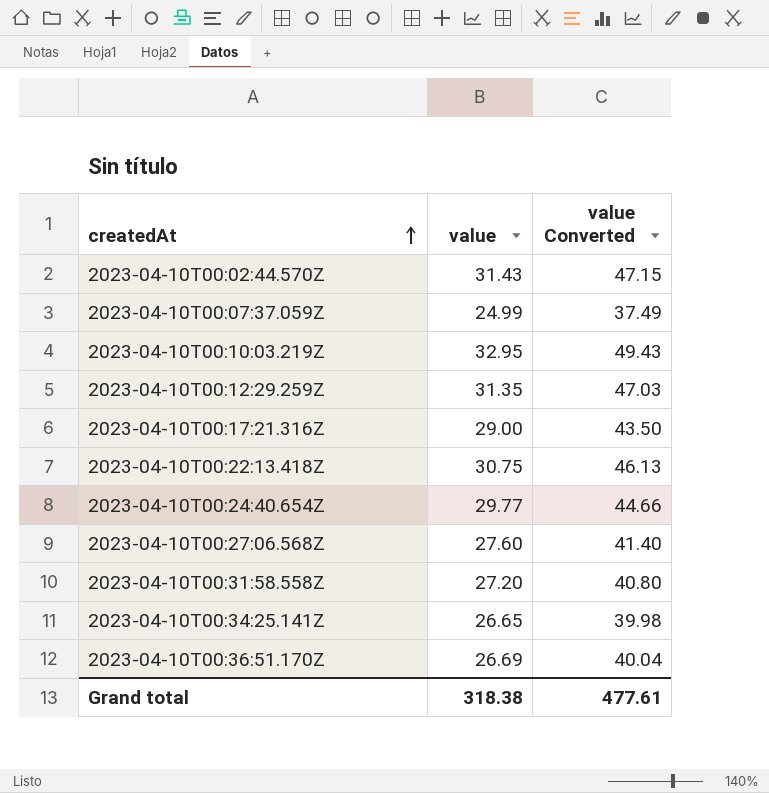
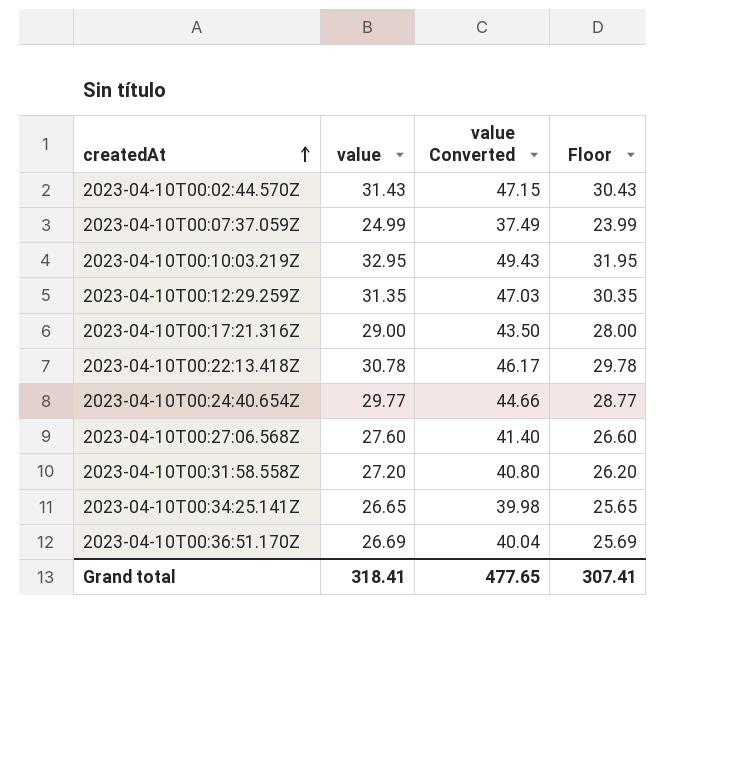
column Floor | formula: none -> [value] - 1
2023-04-10T00:22:13.418Z | value: 30.75 -> 30.78
2023-04-10T00:22:13.418Z | value Converted: 46.13 -> 46.17
Grand total | value: 318.38 -> 318.41
Grand total | value Converted: 477.61 -> 477.65

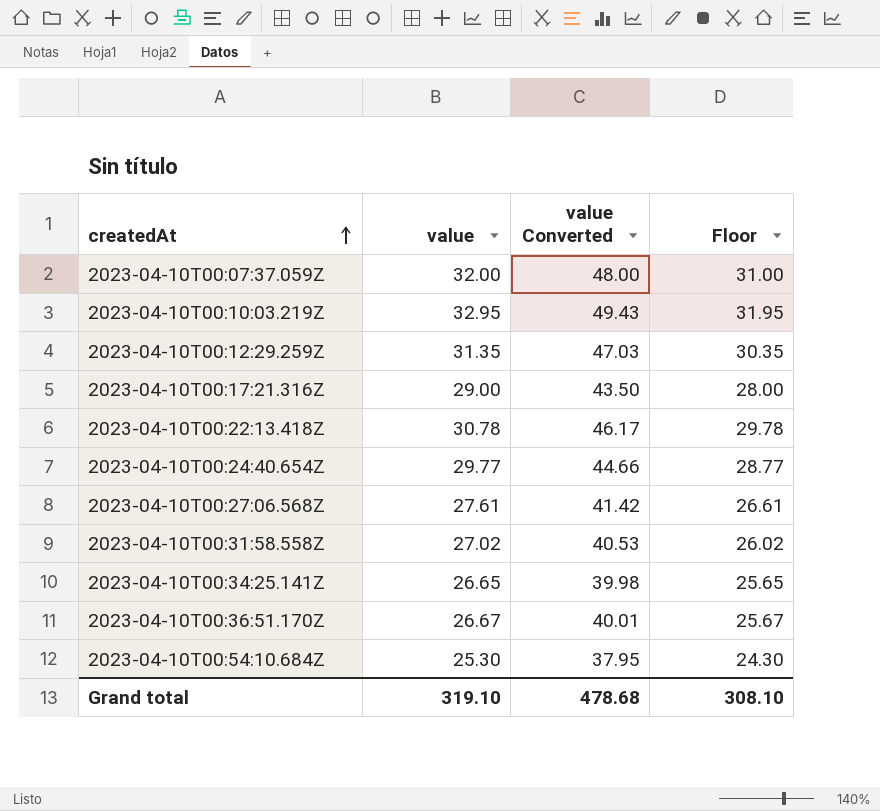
row 2023-04-10T00:02:44.570Z: 31.43 | 47.15 | 30.43 -> none
2023-04-10T00:07:37.059Z | value: 24.99 -> 32.00
2023-04-10T00:07:37.059Z | value Converted: 37.49 -> 48.00
2023-04-10T00:07:37.059Z | Floor: 23.99 -> 31.00
2023-04-10T00:27:06.568Z | value: 27.60 -> 27.61
2023-04-10T00:27:06.568Z | value Converted: 41.40 -> 41.42
2023-04-10T00:27:06.568Z | Floor: 26.60 -> 26.61
2023-04-10T00:31:58.558Z | value: 27.20 -> 27.02
2023-04-10T00:31:58.558Z | value Converted: 40.80 -> 40.53
2023-04-10T00:31:58.558Z | Floor: 26.20 -> 26.02
2023-04-10T00:36:51.170Z | value: 26.69 -> 26.67
2023-04-10T00:36:51.170Z | value Converted: 40.04 -> 40.01
2023-04-10T00:36:51.170Z | Floor: 25.69 -> 25.67
row 2023-04-10T00:54:10.684Z: none -> 25.30 | 37.95 | 24.30
Grand total | value: 318.41 -> 319.10
Grand total | value Converted: 477.65 -> 478.68
Grand total | Floor: 307.41 -> 308.10

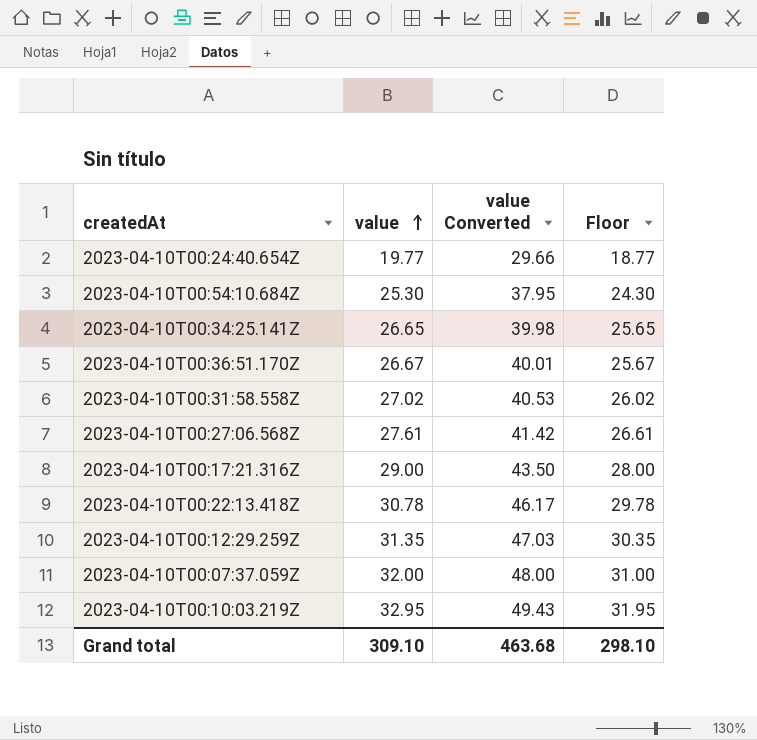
row order: createdAt ascending -> value ascending
2023-04-10T00:24:40.654Z | value: 29.77 -> 19.77
2023-04-10T00:24:40.654Z | value Converted: 44.66 -> 29.66
2023-04-10T00:24:40.654Z | Floor: 28.77 -> 18.77
Grand total | value: 319.10 -> 309.10
Grand total | value Converted: 478.68 -> 463.68
Grand total | Floor: 308.10 -> 298.10

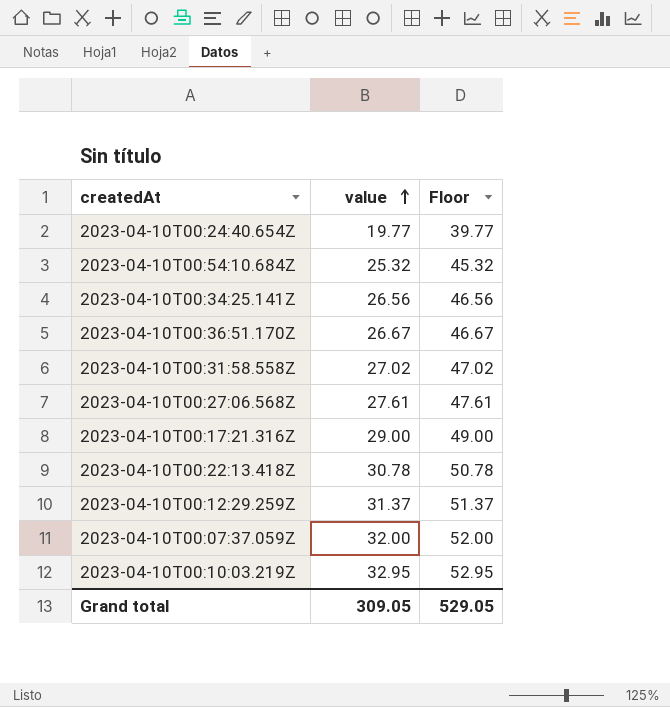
column value Converted | formula: [value] * 1.5 -> none
column Floor | formula: [value] - 1 -> [value] + 20
2023-04-10T00:54:10.684Z | value: 25.30 -> 25.32
2023-04-10T00:34:25.141Z | value: 26.65 -> 26.56
2023-04-10T00:12:29.259Z | value: 31.35 -> 31.37
Grand total | value: 309.10 -> 309.05
Grand total | Floor: 298.10 -> 529.05

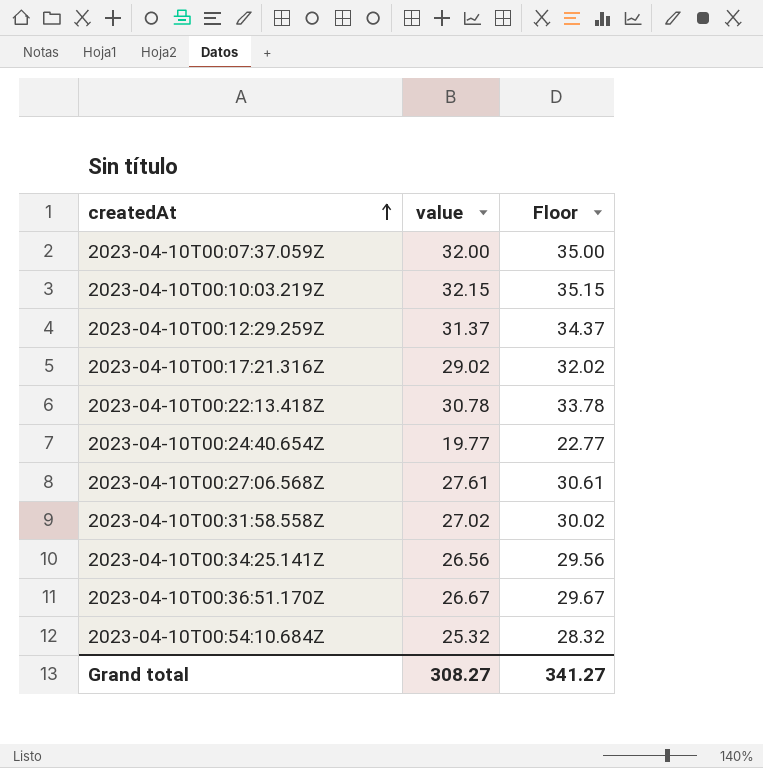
row order: value ascending -> createdAt ascending
column Floor | formula: [value] + 20 -> [value] + 3
2023-04-10T00:10:03.219Z | value: 32.95 -> 32.15
2023-04-10T00:17:21.316Z | value: 29.00 -> 29.02
Grand total | value: 309.05 -> 308.27
Grand total | Floor: 529.05 -> 341.27

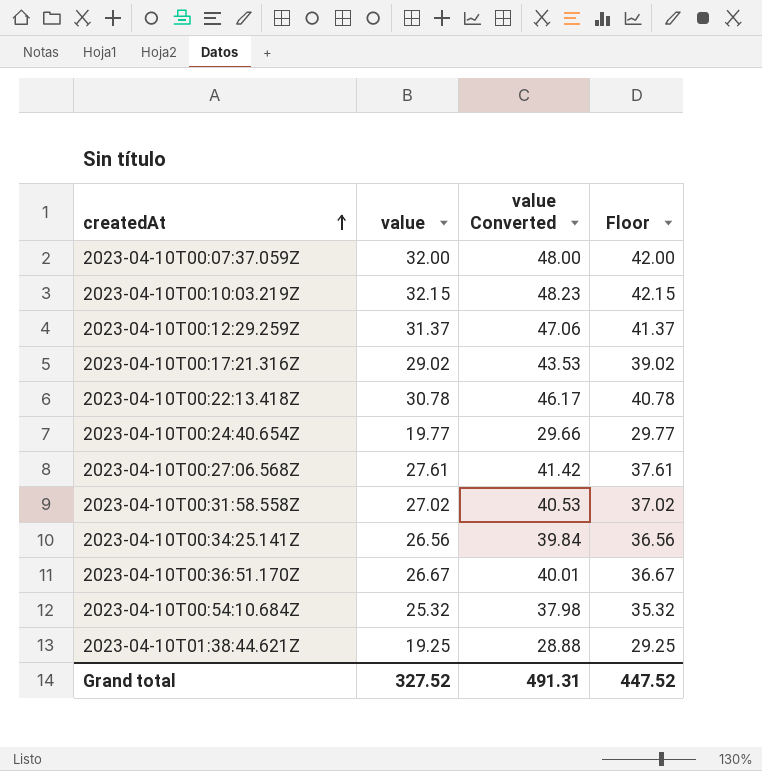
column value Converted | formula: none -> [value] * 1.5
column Floor | formula: [value] + 3 -> [value] + 10
row 2023-04-10T01:38:44.621Z: none -> 19.25 | 28.88 | 29.25
Grand total | value: 308.27 -> 327.52
Grand total | Floor: 341.27 -> 447.52

